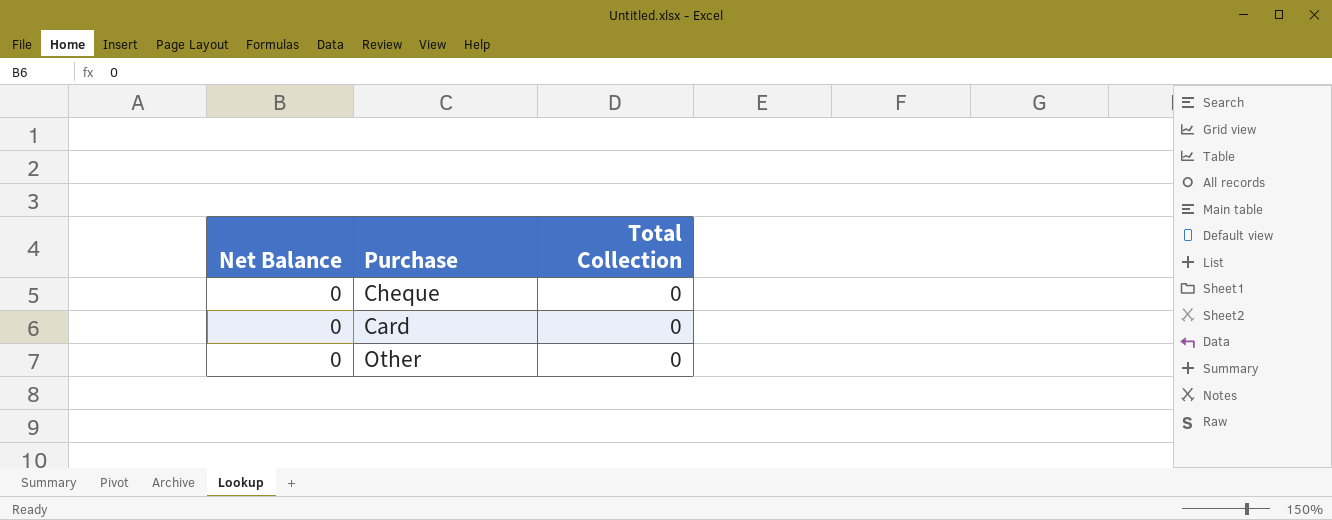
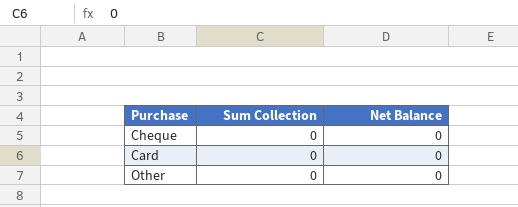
column name: Total Collection -> Sum Collection
column Net Balance | position: 1 -> 3

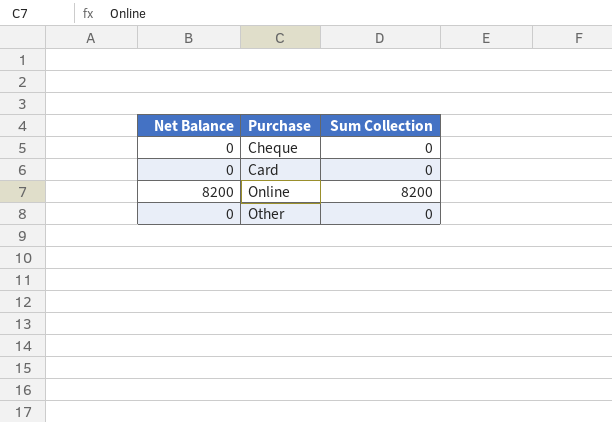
column Net Balance | position: 3 -> 1
row Online: none -> 8200 | 8200

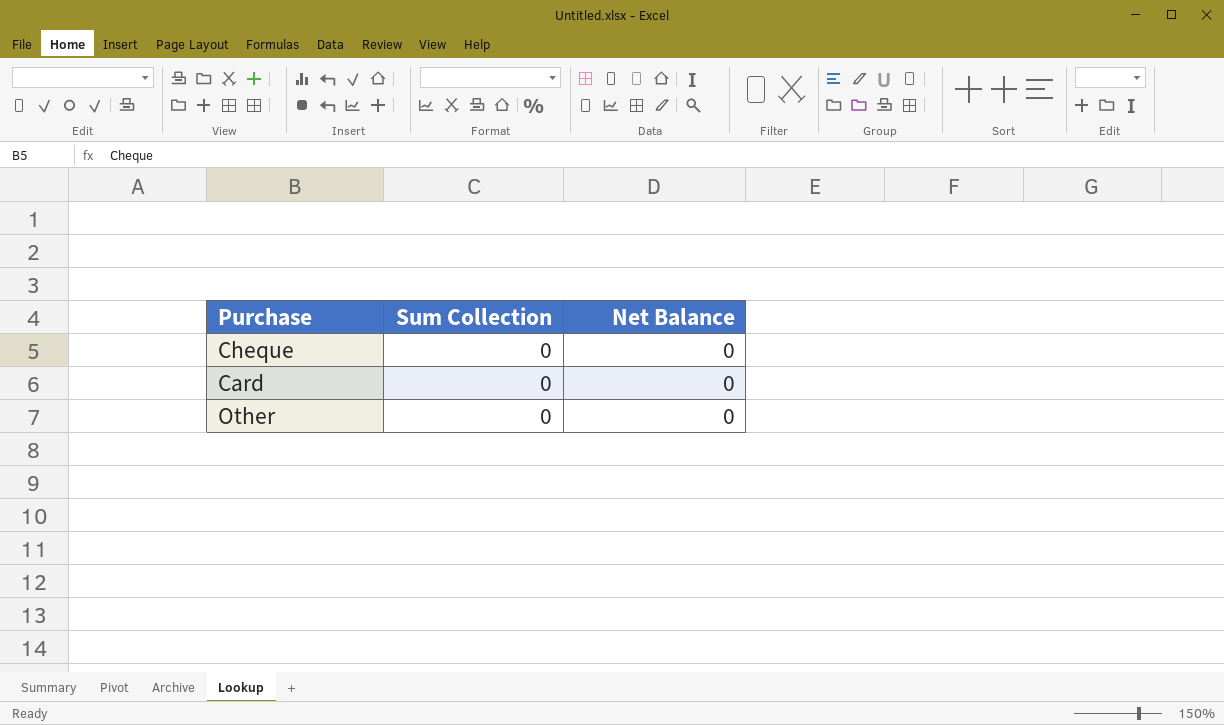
column Net Balance | position: 1 -> 3
row Online: 8200 | 8200 -> none

